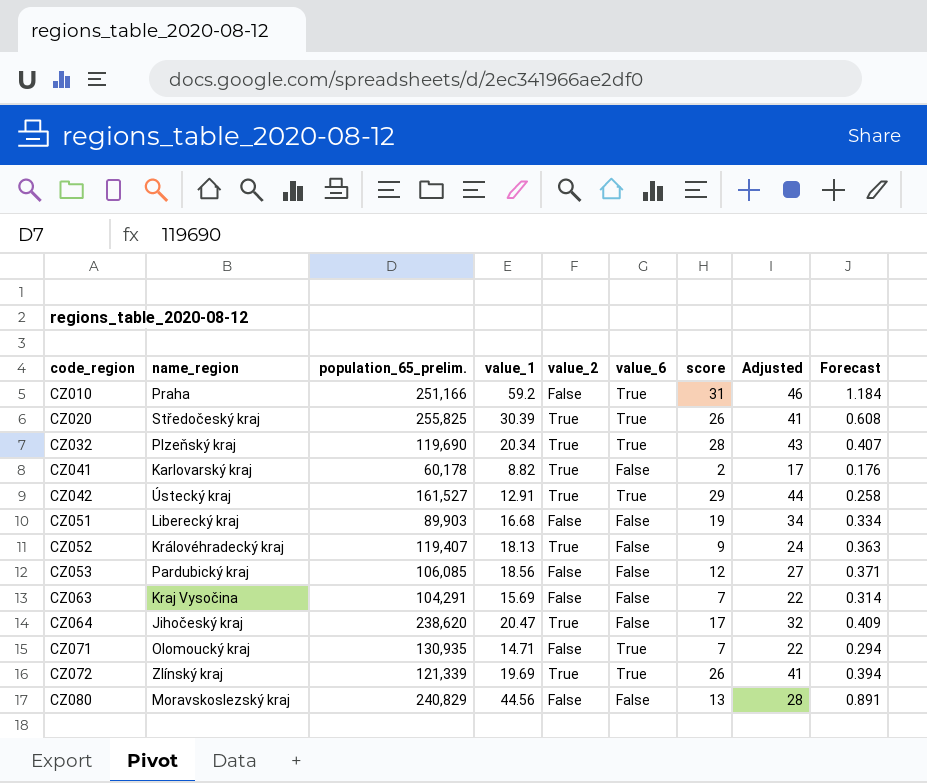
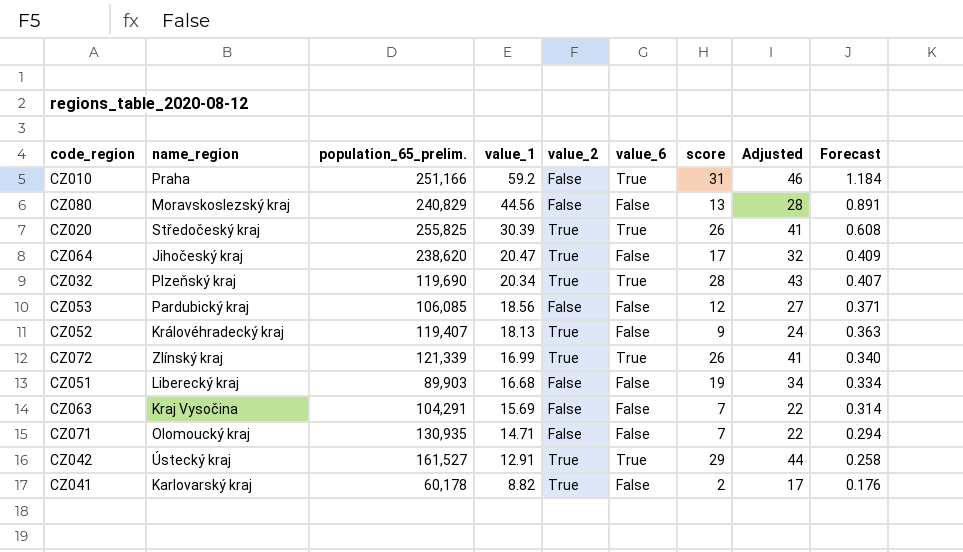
row order: code_region ascending -> value_1 descending
CZ072 | value_1: 19.69 -> 16.99
CZ072 | Forecast: 0.394 -> 0.340
CZ071 | value_6: True -> False

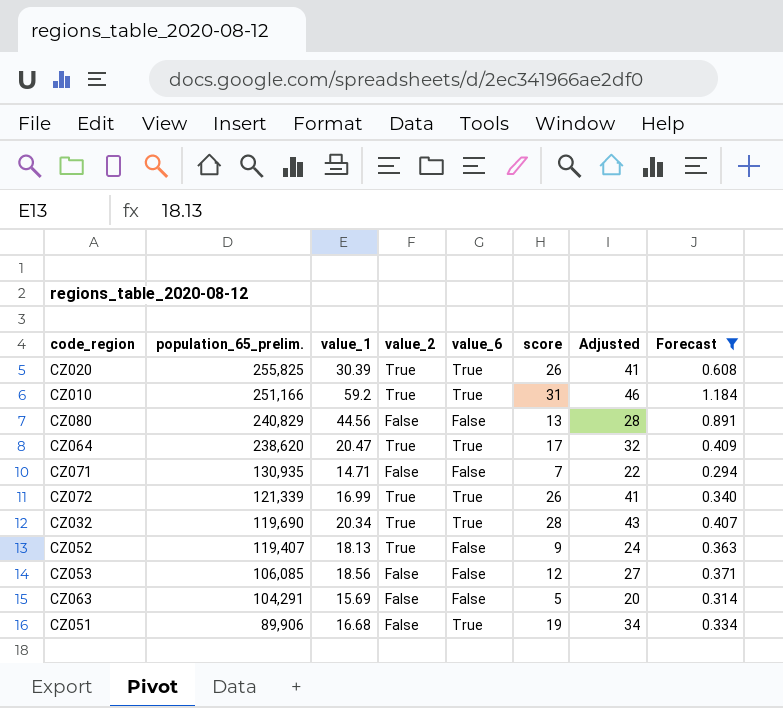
filter: none -> Forecast >= 0.294
row order: value_1 descending -> population_65_prelim. descending
column name_region | position: 2 -> none
CZ010 | value_2: False -> True
CZ064 | value_6: False -> True
CZ063 | score: 7 -> 5
CZ063 | Adjusted: 22 -> 20
CZ051 | population_65_prelim.: 89,903 -> 89,906
CZ051 | value_6: False -> True

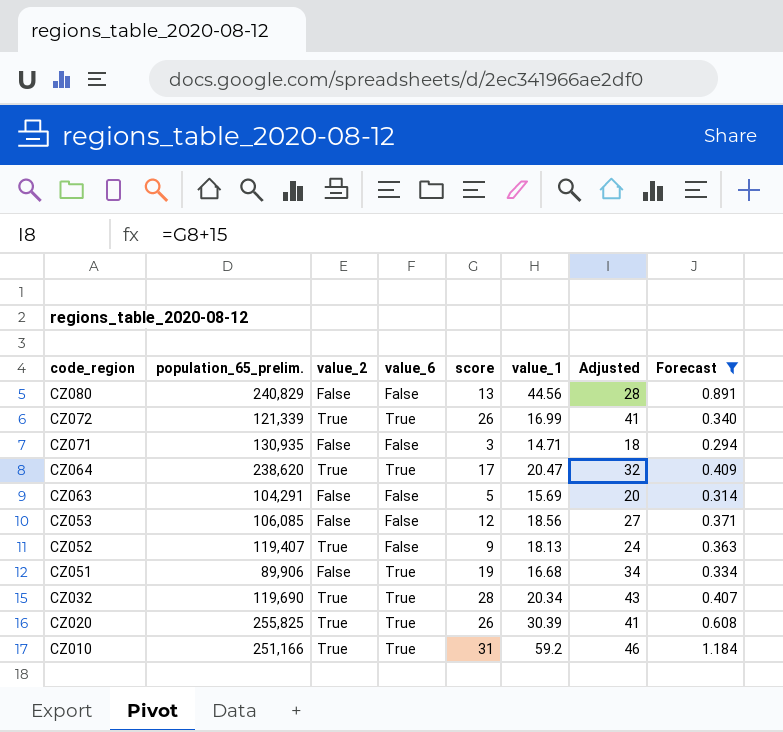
row order: population_65_prelim. descending -> code_region descending
column value_1 | position: 3 -> 6
CZ071 | score: 7 -> 3
CZ071 | Adjusted: 22 -> 18

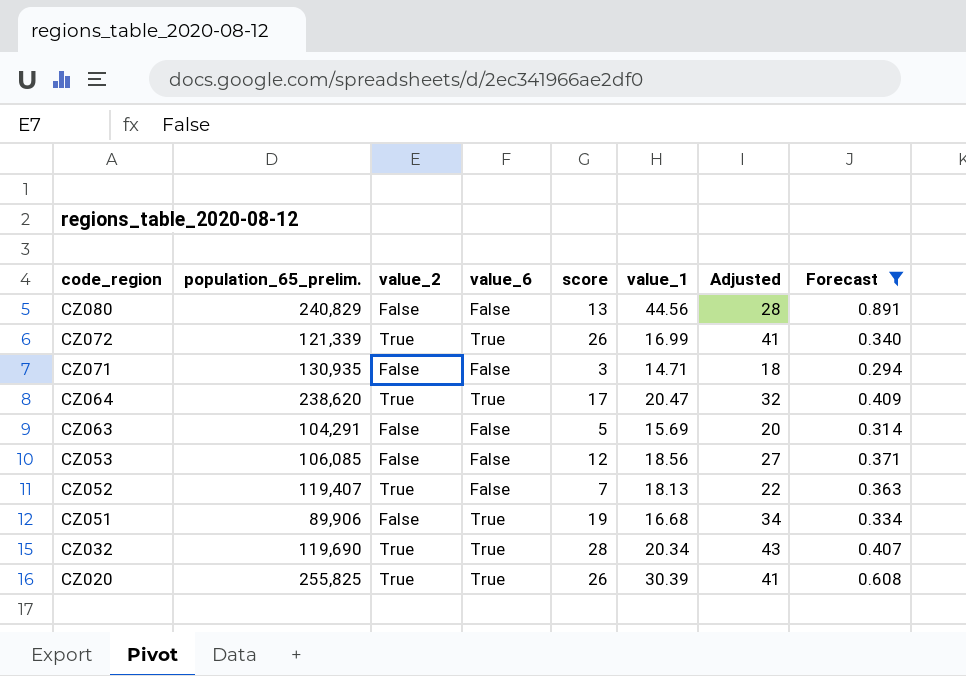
row CZ010: 251,166 | True | True | 31 | 59.2 | 46 | 1.184 -> none
CZ052 | score: 9 -> 7
CZ052 | Adjusted: 24 -> 22

